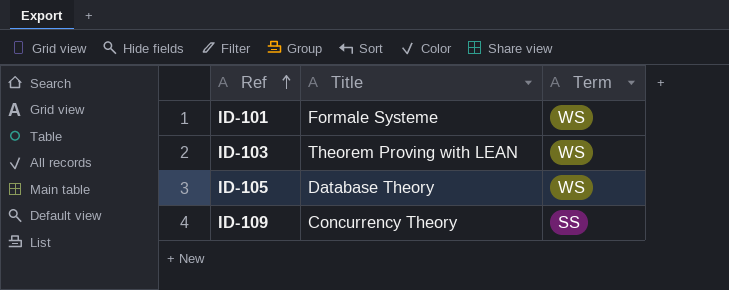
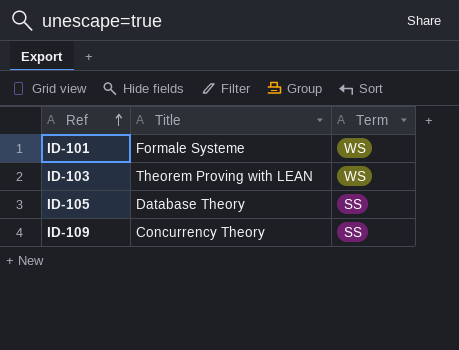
ID-105 | Term: WS -> SS

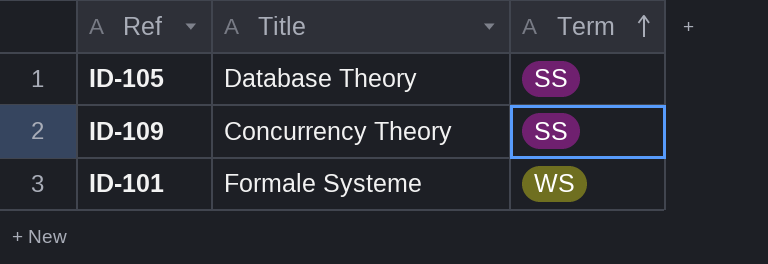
row order: Ref ascending -> Term ascending
row ID-103: Theorem Proving with LEAN | WS -> none

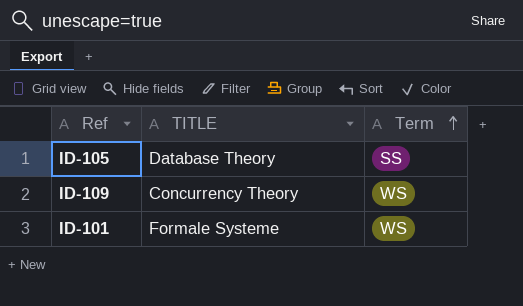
column name: Title -> TITLE
ID-109 | Term: SS -> WS

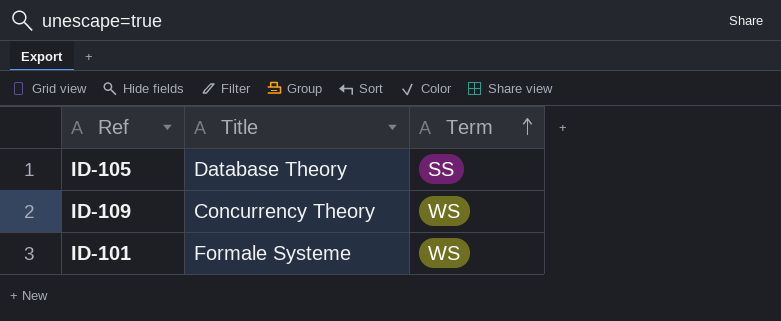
column name: TITLE -> Title

